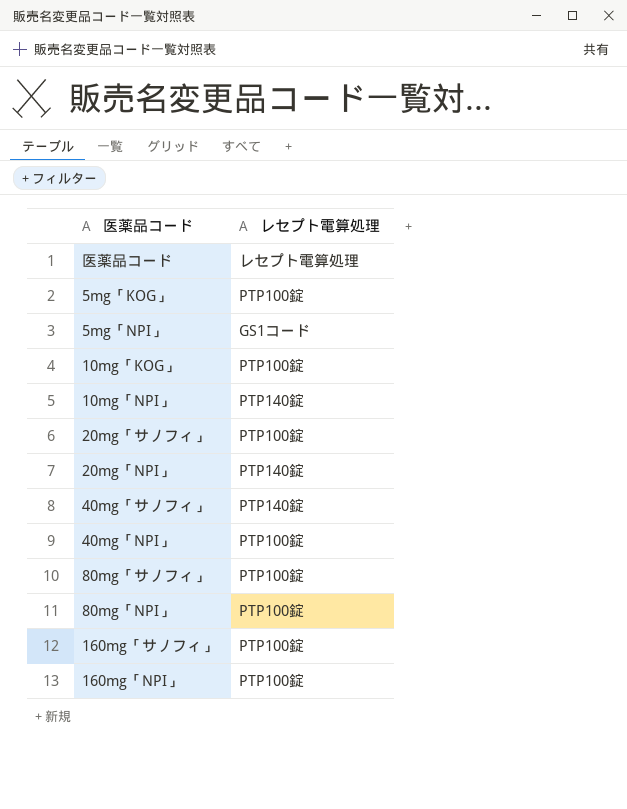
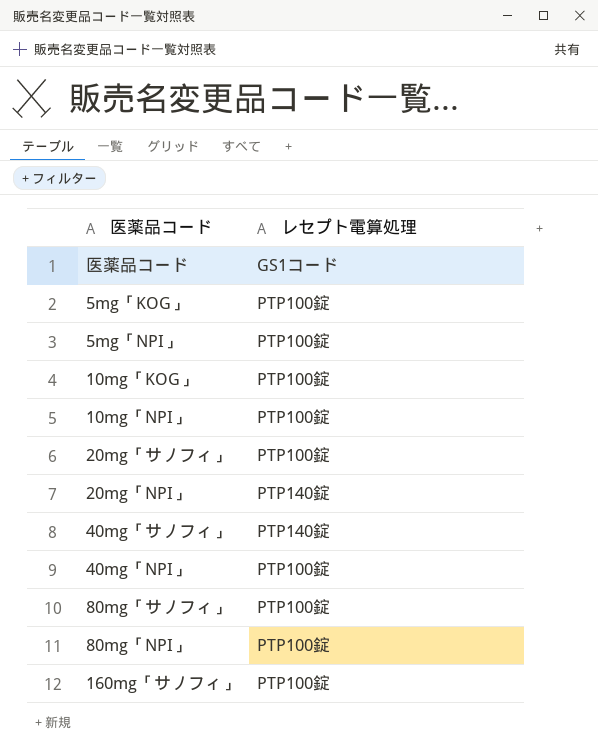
row 160mg「NPI」: PTP100錠 -> none
医薬品コード | レセプト電算処理: レセプト電算処理 -> GS1コード
5mg「NPI」 | レセプト電算処理: GS1コード -> PTP100錠
10mg「NPI」 | レセプト電算処理: PTP140錠 -> PTP100錠

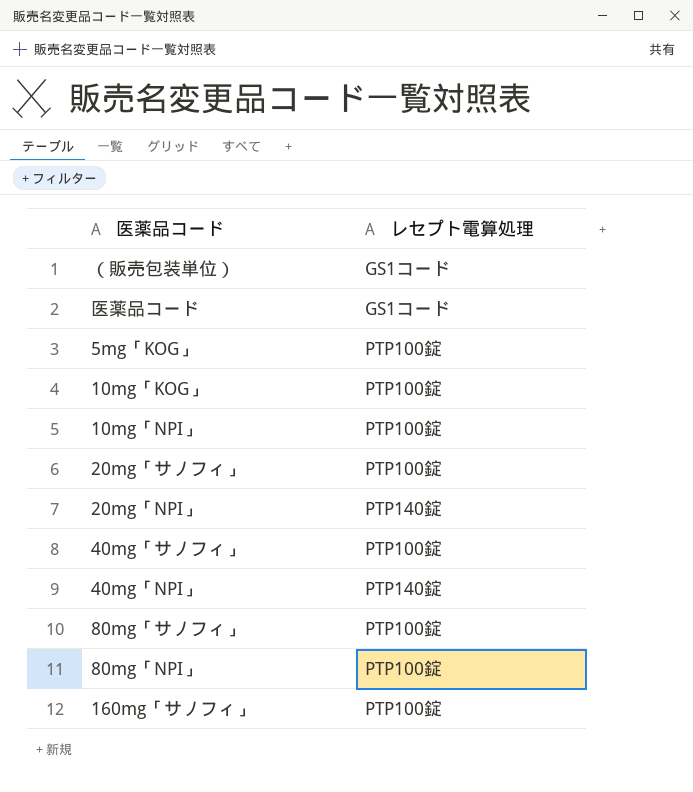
row 5mg「NPI」: PTP100錠 -> none
row （販売包装単位）: none -> GS1コード
40mg「サノフィ」 | レセプト電算処理: PTP140錠 -> PTP100錠
40mg「NPI」 | レセプト電算処理: PTP100錠 -> PTP140錠

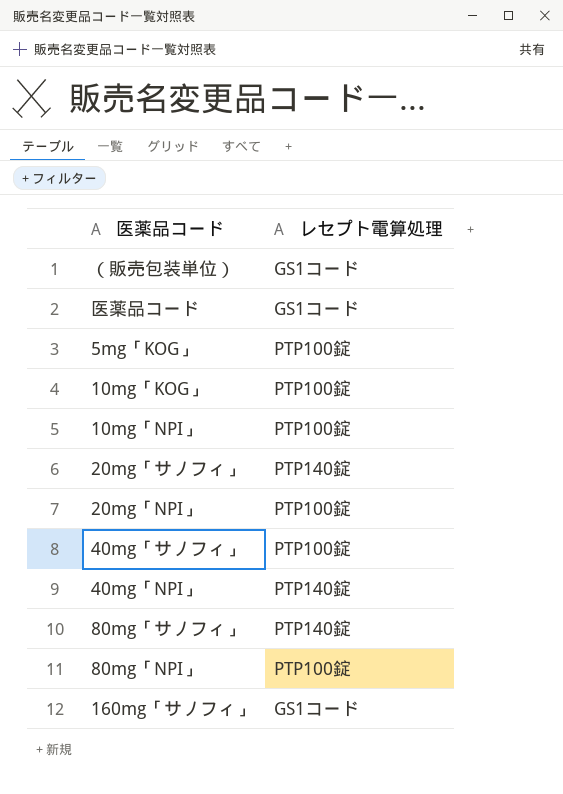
20mg「サノフィ」 | レセプト電算処理: PTP100錠 -> PTP140錠
20mg「NPI」 | レセプト電算処理: PTP140錠 -> PTP100錠
80mg「サノフィ」 | レセプト電算処理: PTP100錠 -> PTP140錠
160mg「サノフィ」 | レセプト電算処理: PTP100錠 -> GS1コード

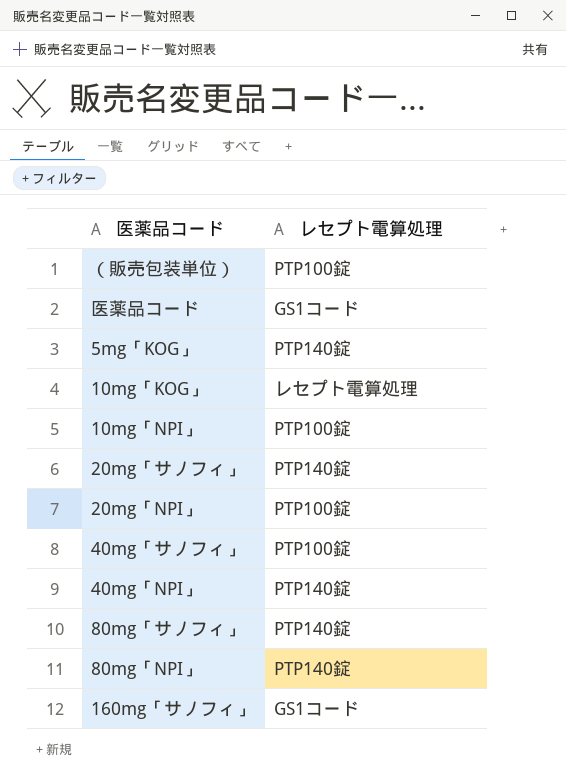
（販売包装単位） | レセプト電算処理: GS1コード -> PTP100錠
5mg「KOG」 | レセプト電算処理: PTP100錠 -> PTP140錠
10mg「KOG」 | レセプト電算処理: PTP100錠 -> レセプト電算処理
80mg「NPI」 | レセプト電算処理: PTP100錠 -> PTP140錠

